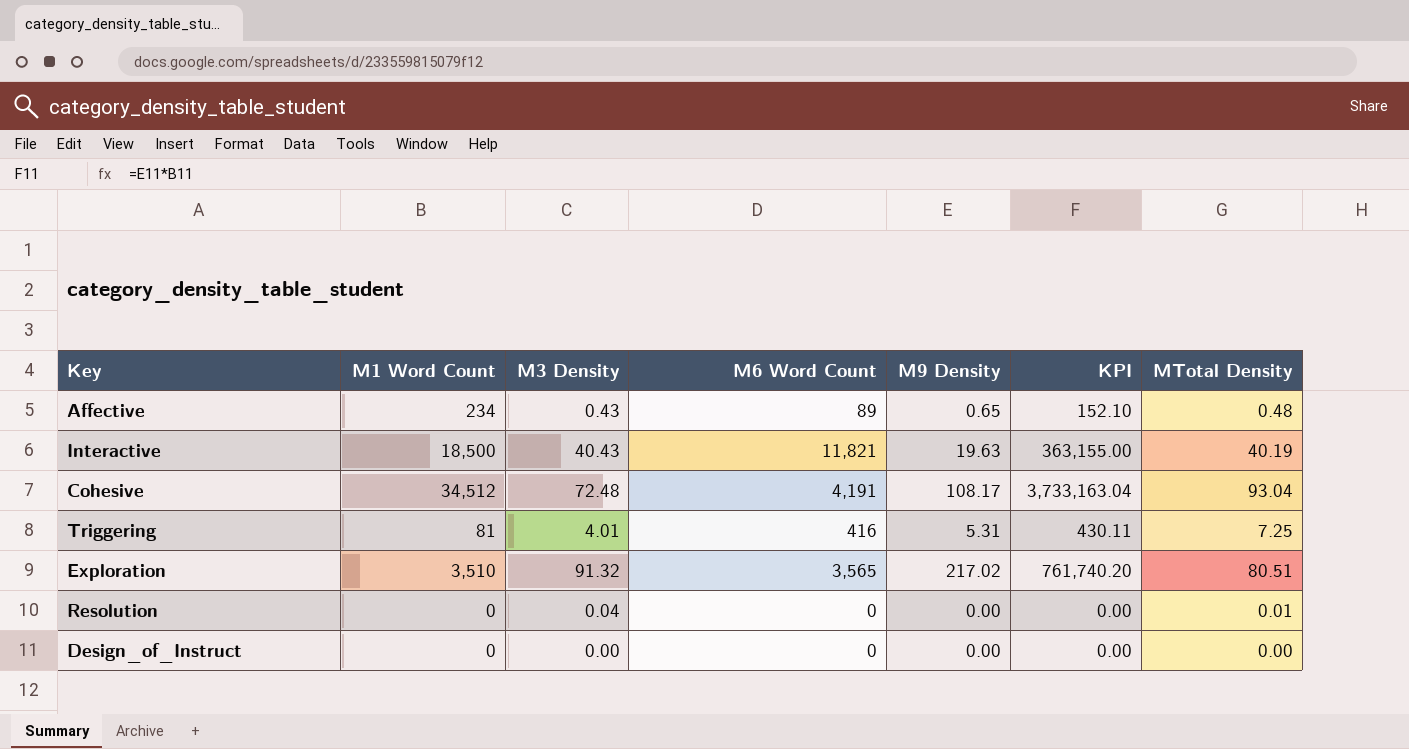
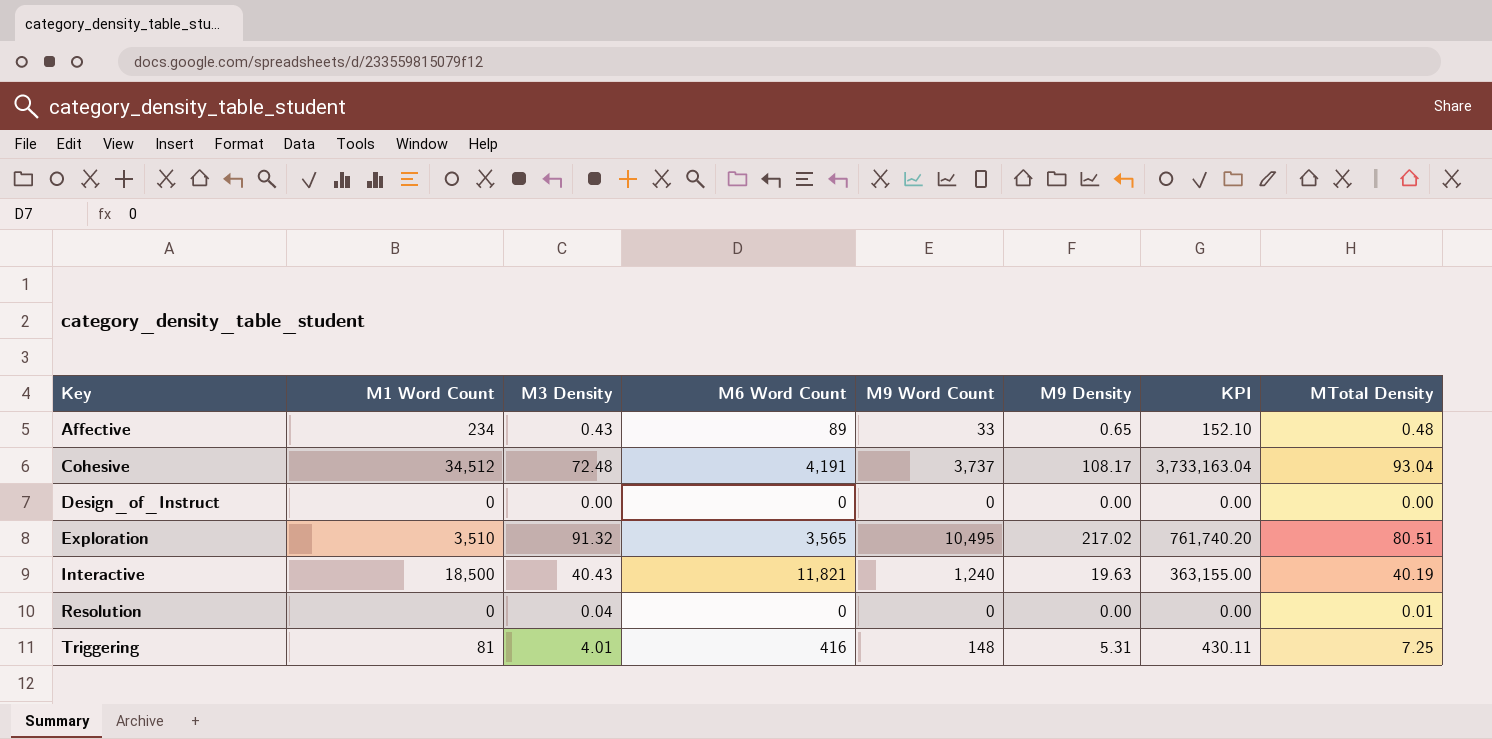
row order: none -> Key ascending
column M9 Word Count | position: none -> 5

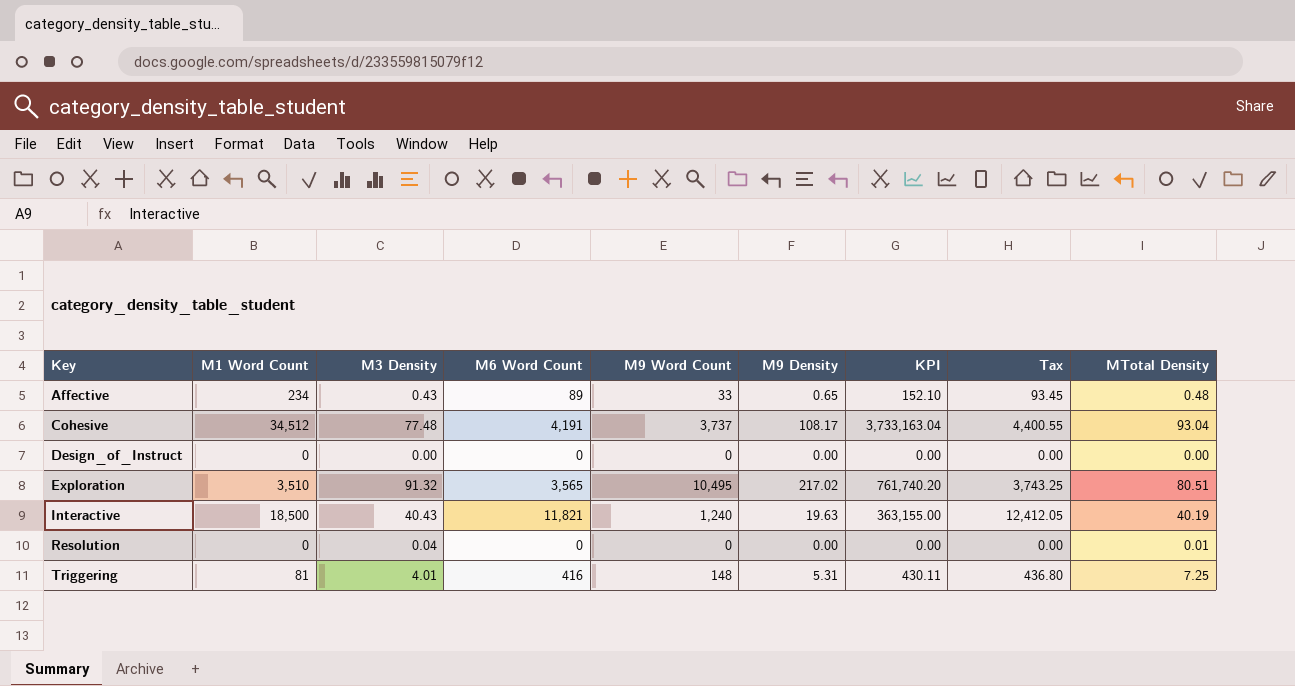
column Tax | formula: none -> [M6 Word Count] * 1.05
Cohesive | M3 Density: 72.48 -> 77.48

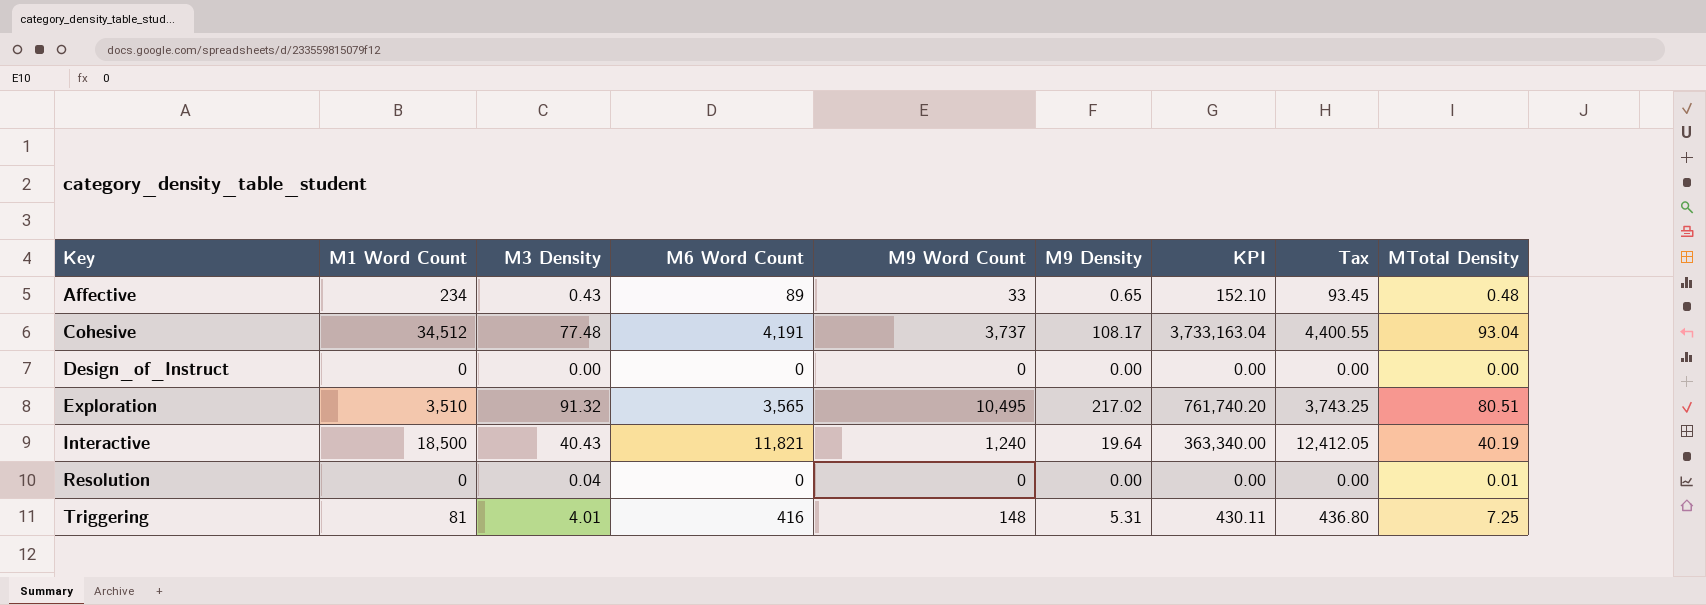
Interactive | M9 Density: 19.63 -> 19.64
Interactive | KPI: 363,155.00 -> 363,340.00

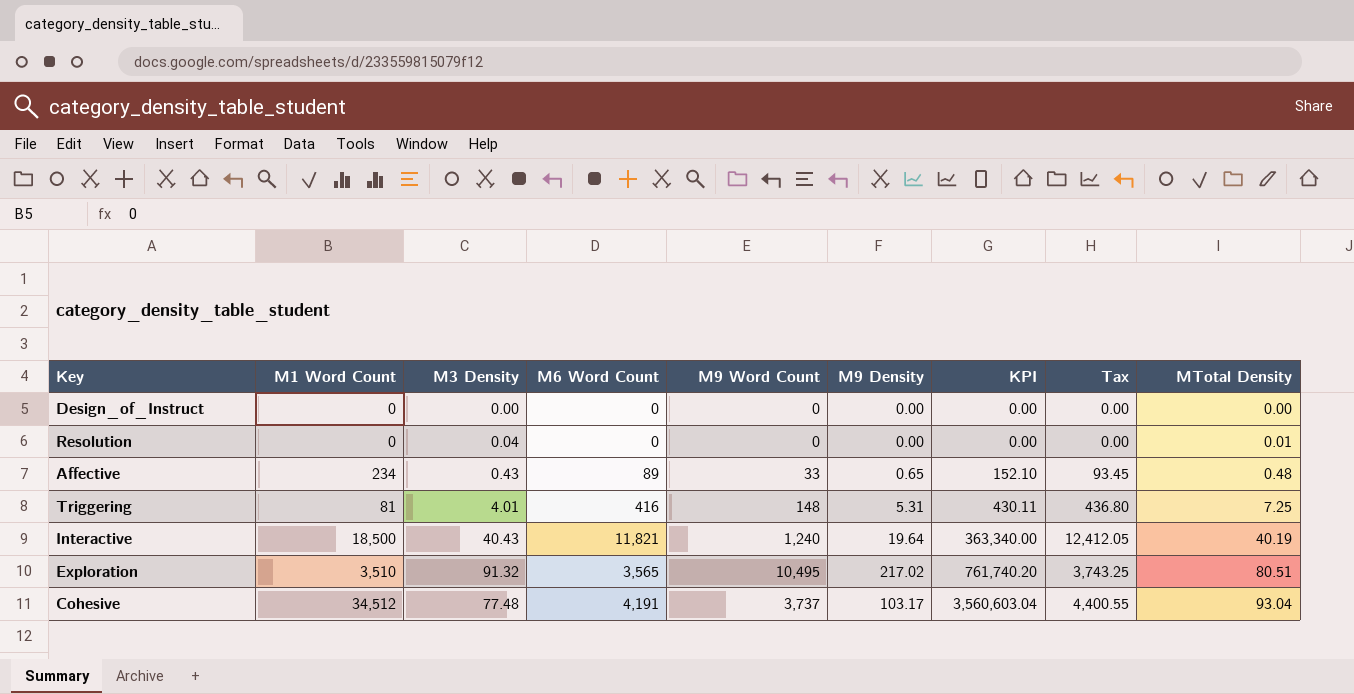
row order: Key ascending -> KPI ascending
Cohesive | M9 Density: 108.17 -> 103.17
Cohesive | KPI: 3,733,163.04 -> 3,560,603.04

